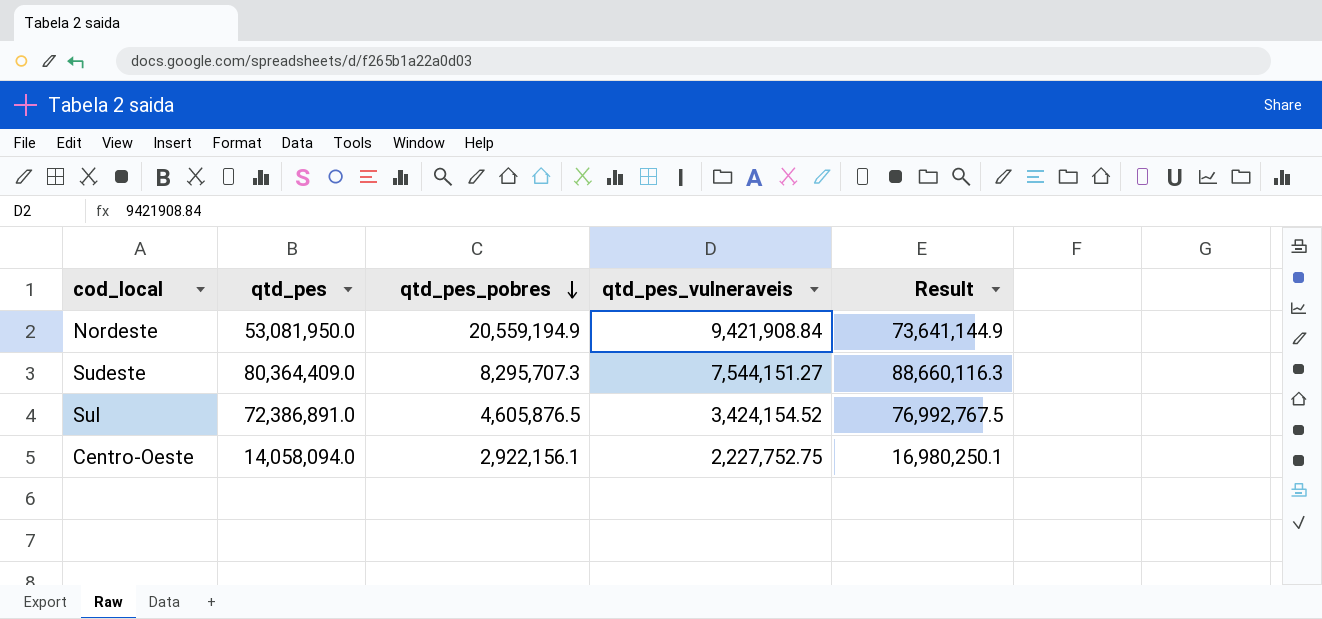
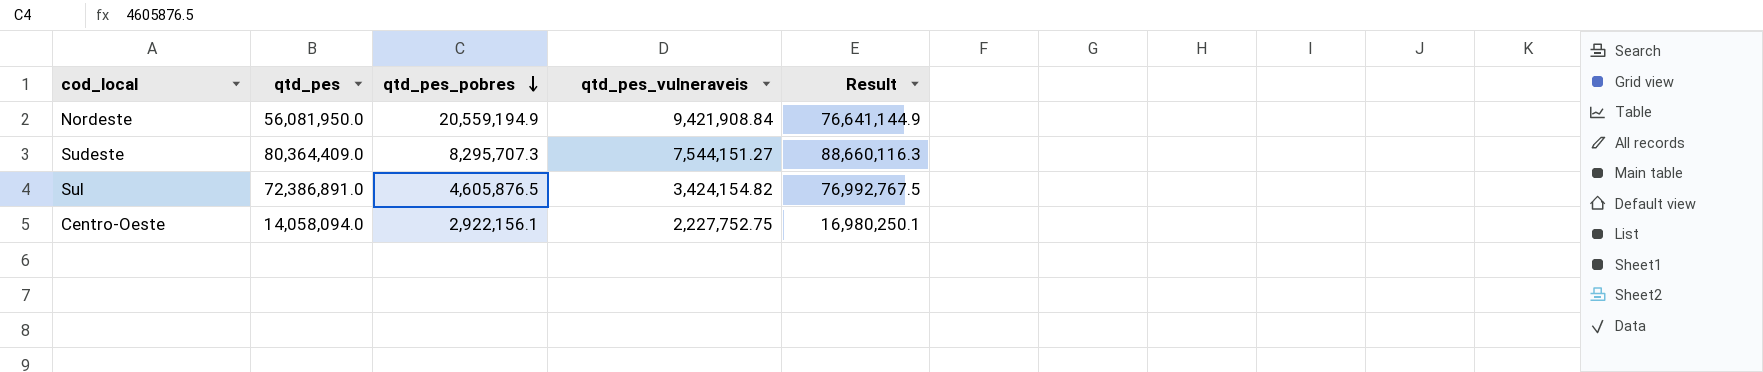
Nordeste | qtd_pes: 53,081,950.0 -> 56,081,950.0
Nordeste | Result: 73,641,144.9 -> 76,641,144.9
Sul | qtd_pes_vulneraveis: 3,424,154.52 -> 3,424,154.82

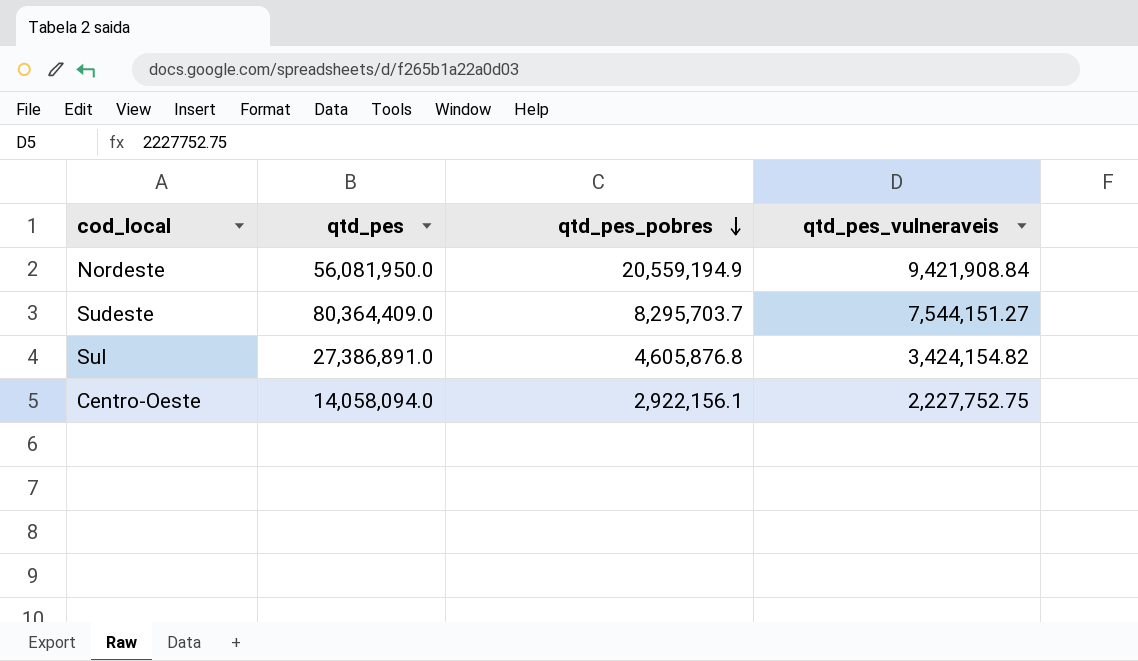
column Result | formula: [qtd_pes] + [qtd_pes_pobres] -> none
Sudeste | qtd_pes_pobres: 8,295,707.3 -> 8,295,703.7
Sul | qtd_pes: 72,386,891.0 -> 27,386,891.0
Sul | qtd_pes_pobres: 4,605,876.5 -> 4,605,876.8

